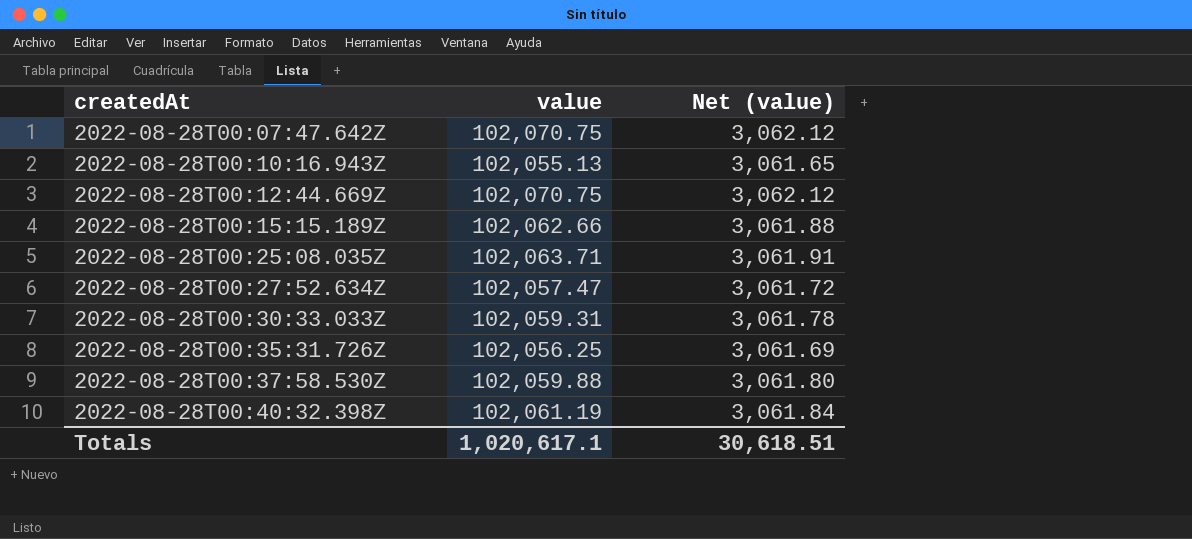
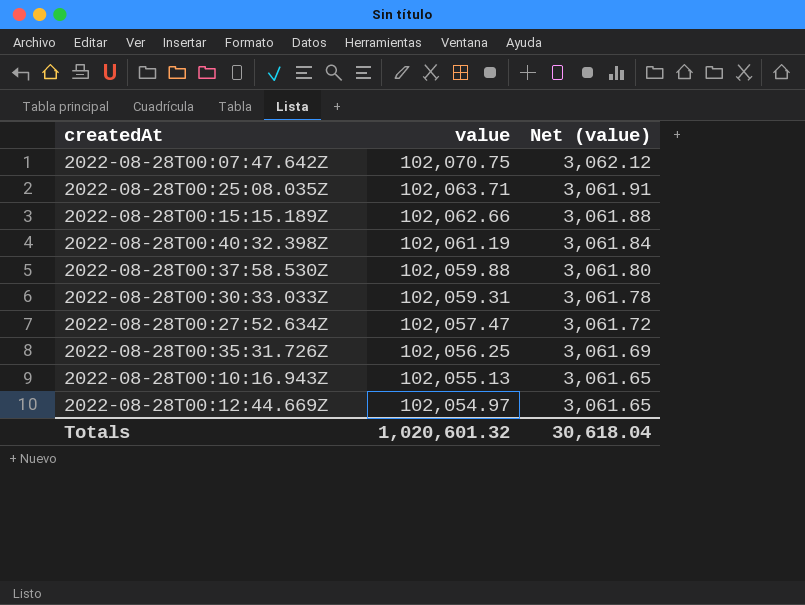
row order: createdAt ascending -> value descending
2022-08-28T00:12:44.669Z | value: 102,070.75 -> 102,054.97
2022-08-28T00:12:44.669Z | Net (value): 3,062.12 -> 3,061.65
Totals | value: 1,020,617.1 -> 1,020,601.32
Totals | Net (value): 30,618.51 -> 30,618.04

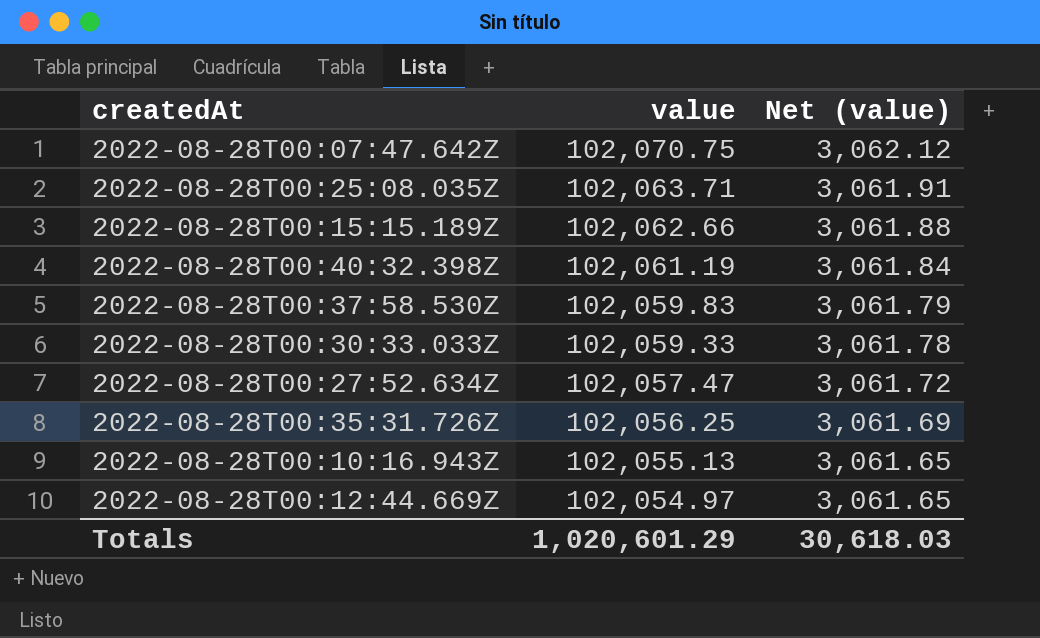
2022-08-28T00:37:58.530Z | value: 102,059.88 -> 102,059.83
2022-08-28T00:37:58.530Z | Net (value): 3,061.80 -> 3,061.79
2022-08-28T00:30:33.033Z | value: 102,059.31 -> 102,059.33
Totals | value: 1,020,601.32 -> 1,020,601.29
Totals | Net (value): 30,618.04 -> 30,618.03

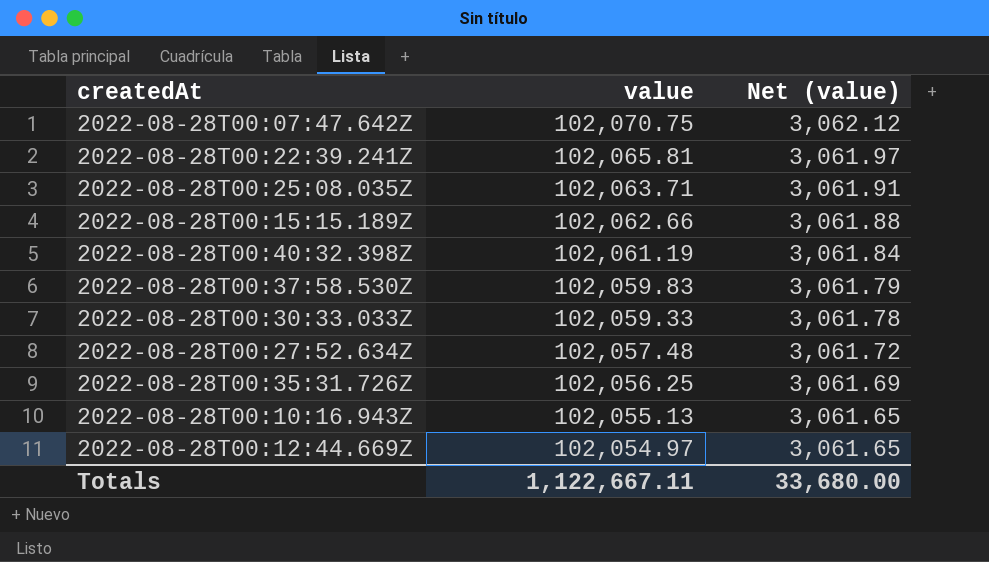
row 2022-08-28T00:22:39.241Z: none -> 102,065.81 | 3,061.97
2022-08-28T00:27:52.634Z | value: 102,057.47 -> 102,057.48
Totals | value: 1,020,601.29 -> 1,122,667.11
Totals | Net (value): 30,618.03 -> 33,680.00

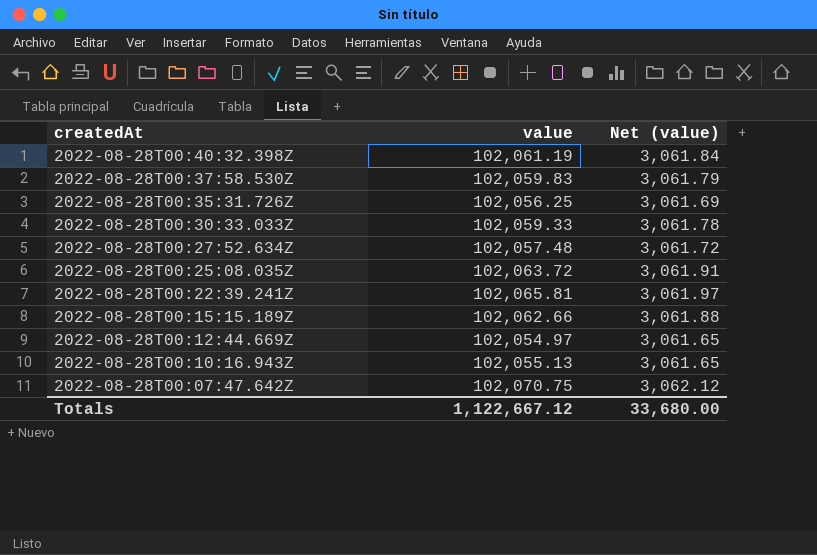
row order: value descending -> createdAt descending
2022-08-28T00:25:08.035Z | value: 102,063.71 -> 102,063.72
Totals | value: 1,122,667.11 -> 1,122,667.12

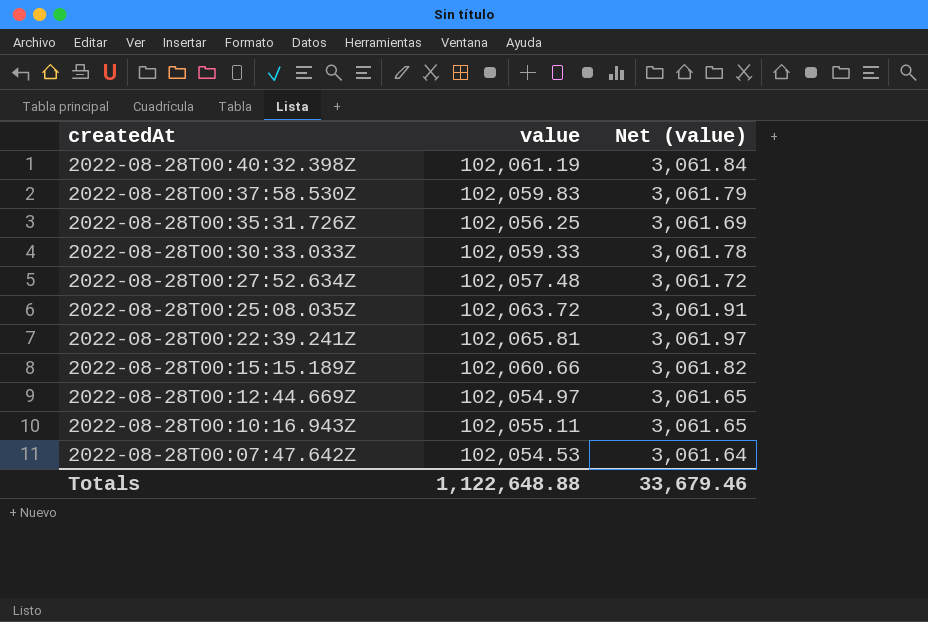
2022-08-28T00:15:15.189Z | value: 102,062.66 -> 102,060.66
2022-08-28T00:15:15.189Z | Net (value): 3,061.88 -> 3,061.82
2022-08-28T00:10:16.943Z | value: 102,055.13 -> 102,055.11
2022-08-28T00:07:47.642Z | value: 102,070.75 -> 102,054.53
2022-08-28T00:07:47.642Z | Net (value): 3,062.12 -> 3,061.64
Totals | value: 1,122,667.12 -> 1,122,648.88
Totals | Net (value): 33,680.00 -> 33,679.46

